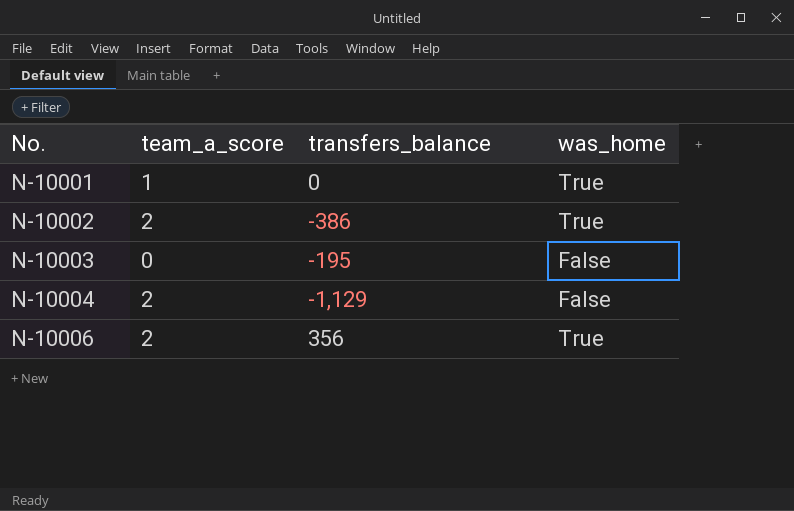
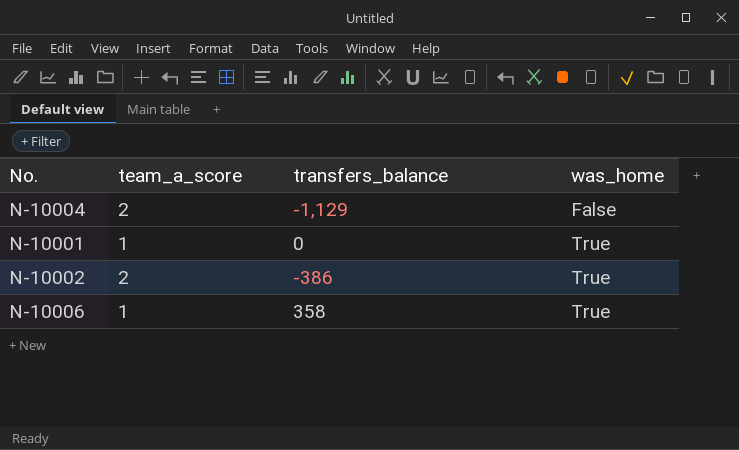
row order: No. ascending -> was_home ascending
row N-10003: 0 | -195 | False -> none
N-10006 | team_a_score: 2 -> 1
N-10006 | transfers_balance: 356 -> 358

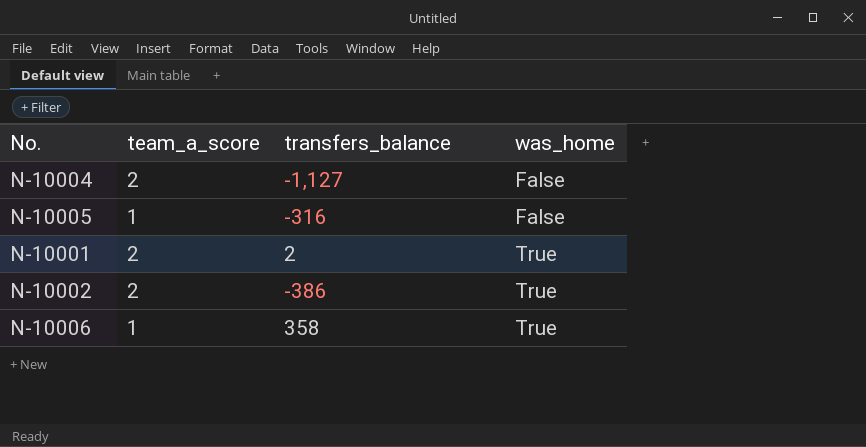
N-10004 | transfers_balance: -1,129 -> -1,127
row N-10005: none -> 1 | -316 | False
N-10001 | team_a_score: 1 -> 2
N-10001 | transfers_balance: 0 -> 2

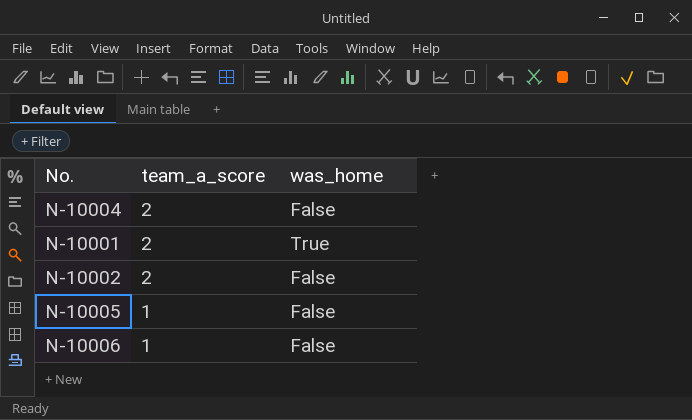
row order: was_home ascending -> team_a_score descending
column transfers_balance | position: 3 -> none
N-10002 | was_home: True -> False
N-10006 | was_home: True -> False

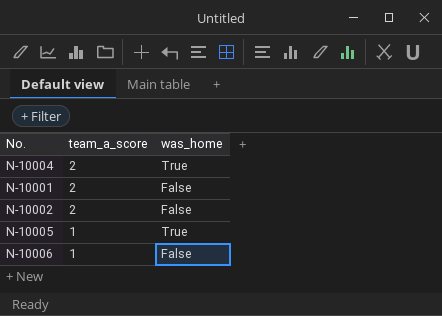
N-10004 | was_home: False -> True
N-10001 | was_home: True -> False
N-10005 | was_home: False -> True

